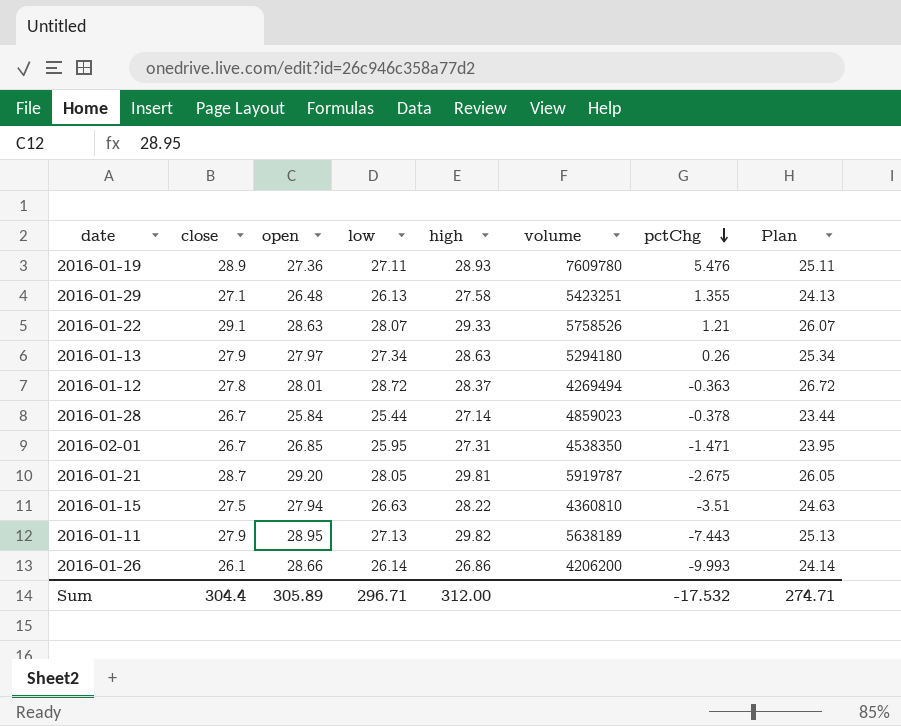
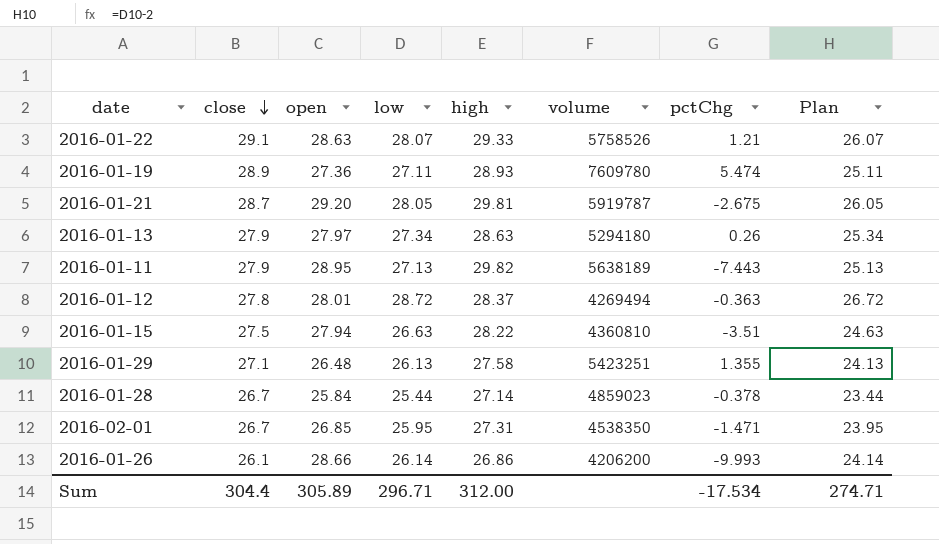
row order: pctChg descending -> close descending
2016-01-19 | pctChg: 5.476 -> 5.474
Sum | pctChg: -17.532 -> -17.534

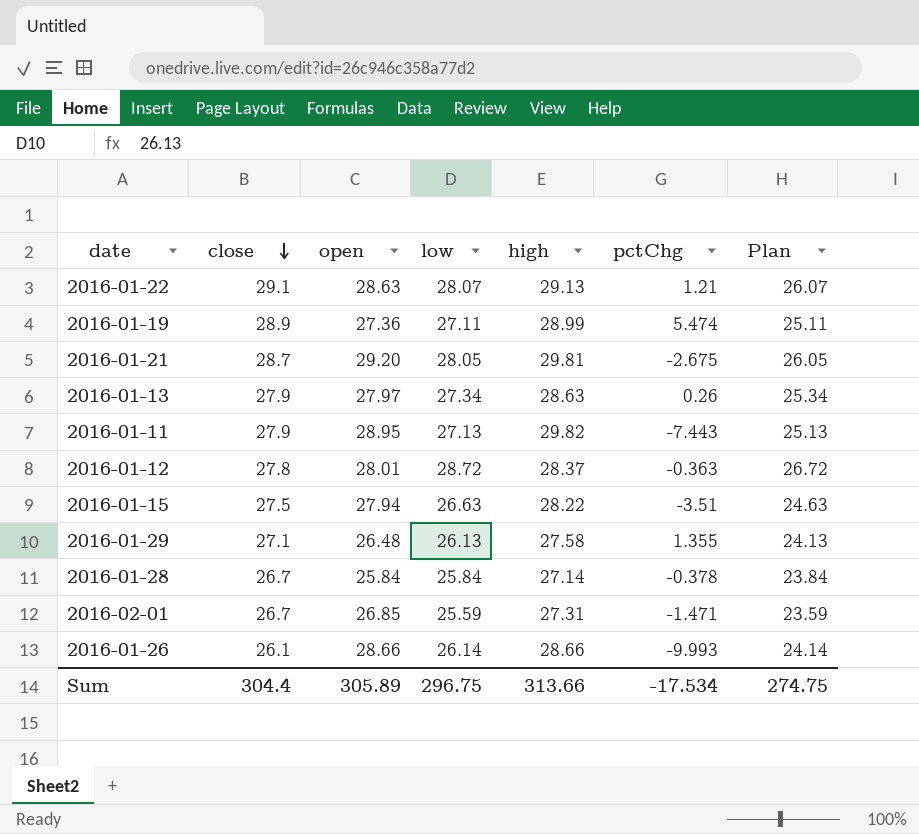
column volume | position: 6 -> none
2016-01-22 | high: 29.33 -> 29.13
2016-01-19 | high: 28.93 -> 28.99
2016-01-28 | low: 25.44 -> 25.84
2016-01-28 | Plan: 23.44 -> 23.84
2016-02-01 | low: 25.95 -> 25.59
2016-02-01 | Plan: 23.95 -> 23.59
2016-01-26 | high: 26.86 -> 28.66
Sum | low: 296.71 -> 296.75
Sum | high: 312.00 -> 313.66
Sum | Plan: 274.71 -> 274.75

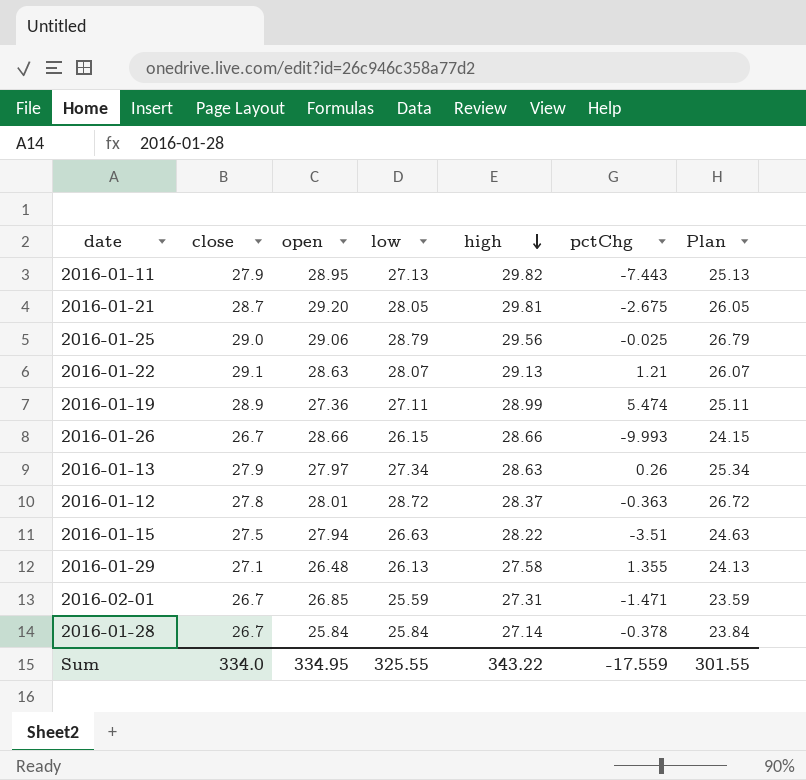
row order: close descending -> high descending
row 2016-01-25: none -> 29.0 | 29.06 | 28.79 | 29.56 | -0.025 | 26.79
2016-01-26 | close: 26.1 -> 26.7
2016-01-26 | low: 26.14 -> 26.15
2016-01-26 | Plan: 24.14 -> 24.15
Sum | close: 304.4 -> 334.0
Sum | open: 305.89 -> 334.95
Sum | low: 296.75 -> 325.55
Sum | high: 313.66 -> 343.22
Sum | pctChg: -17.534 -> -17.559
Sum | Plan: 274.75 -> 301.55

